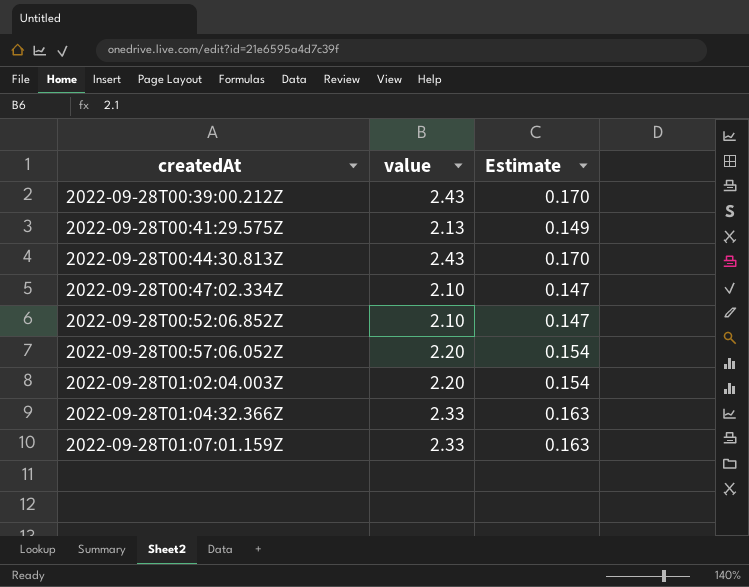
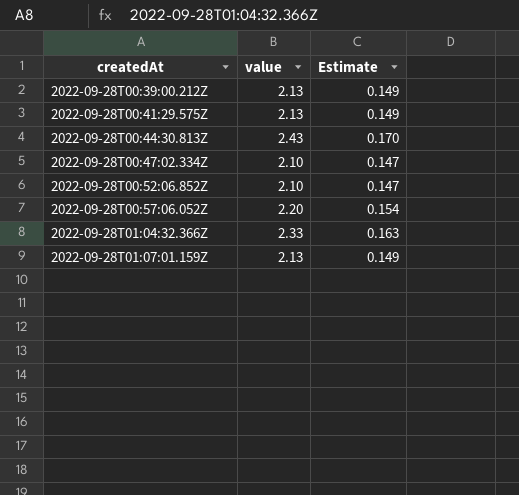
row 2022-09-28T01:02:04.003Z: 2.20 | 0.154 -> none
2022-09-28T00:39:00.212Z | value: 2.43 -> 2.13
2022-09-28T00:39:00.212Z | Estimate: 0.170 -> 0.149
2022-09-28T01:07:01.159Z | value: 2.33 -> 2.13
2022-09-28T01:07:01.159Z | Estimate: 0.163 -> 0.149

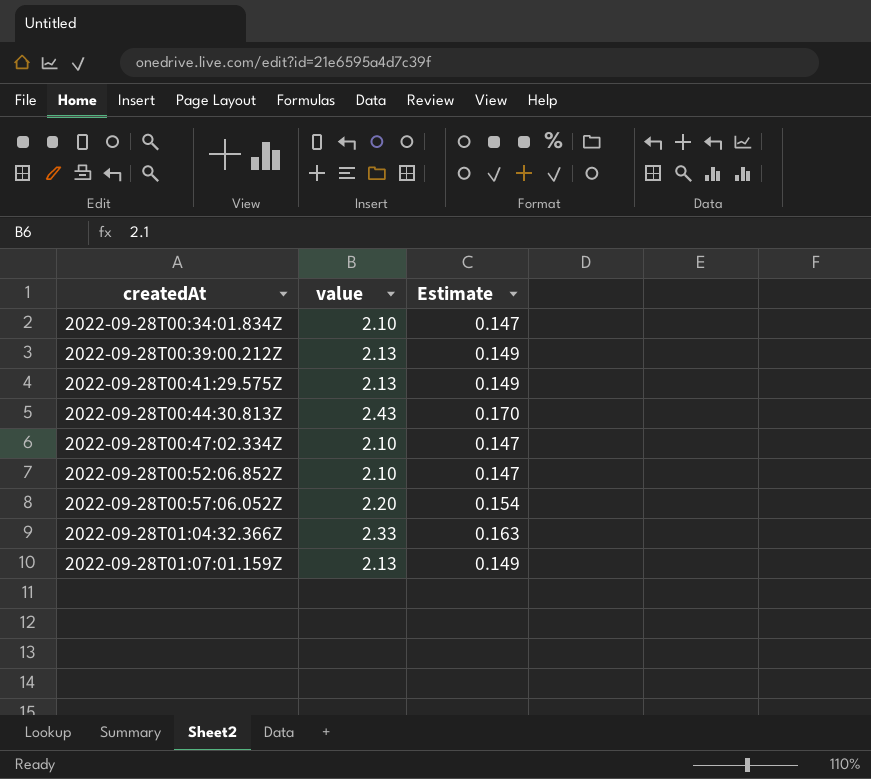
row 2022-09-28T00:34:01.834Z: none -> 2.10 | 0.147

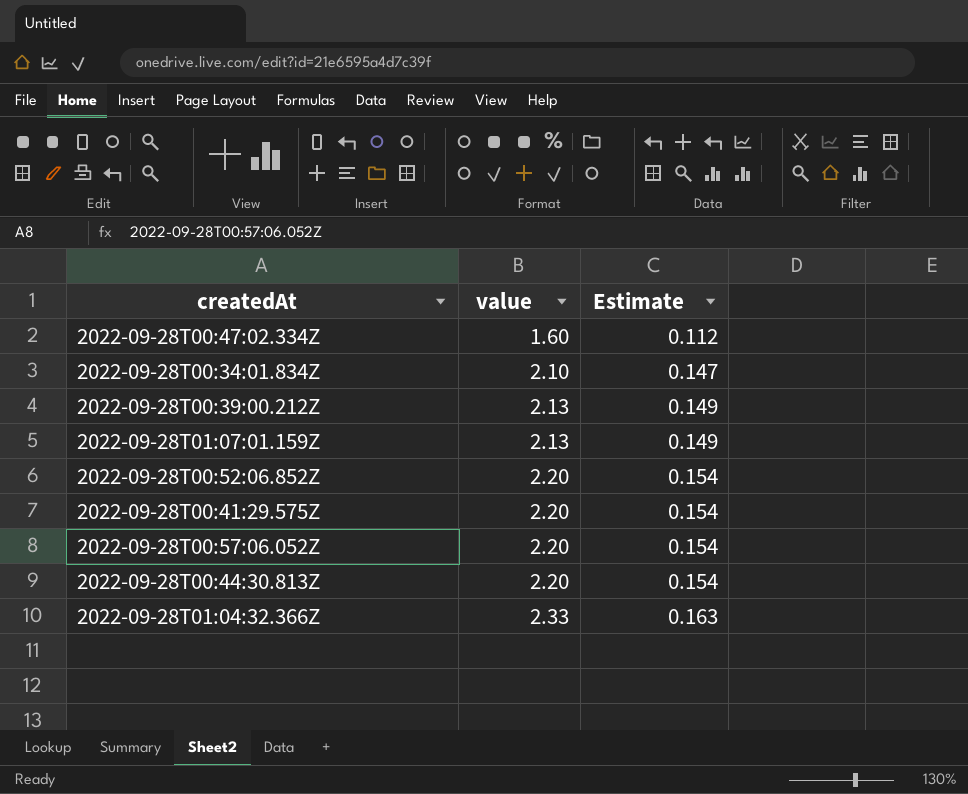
row order: createdAt ascending -> value ascending
2022-09-28T00:47:02.334Z | value: 2.10 -> 1.60
2022-09-28T00:47:02.334Z | Estimate: 0.147 -> 0.112
2022-09-28T00:52:06.852Z | value: 2.10 -> 2.20
2022-09-28T00:52:06.852Z | Estimate: 0.147 -> 0.154
2022-09-28T00:41:29.575Z | value: 2.13 -> 2.20
2022-09-28T00:41:29.575Z | Estimate: 0.149 -> 0.154
2022-09-28T00:44:30.813Z | value: 2.43 -> 2.20
2022-09-28T00:44:30.813Z | Estimate: 0.170 -> 0.154

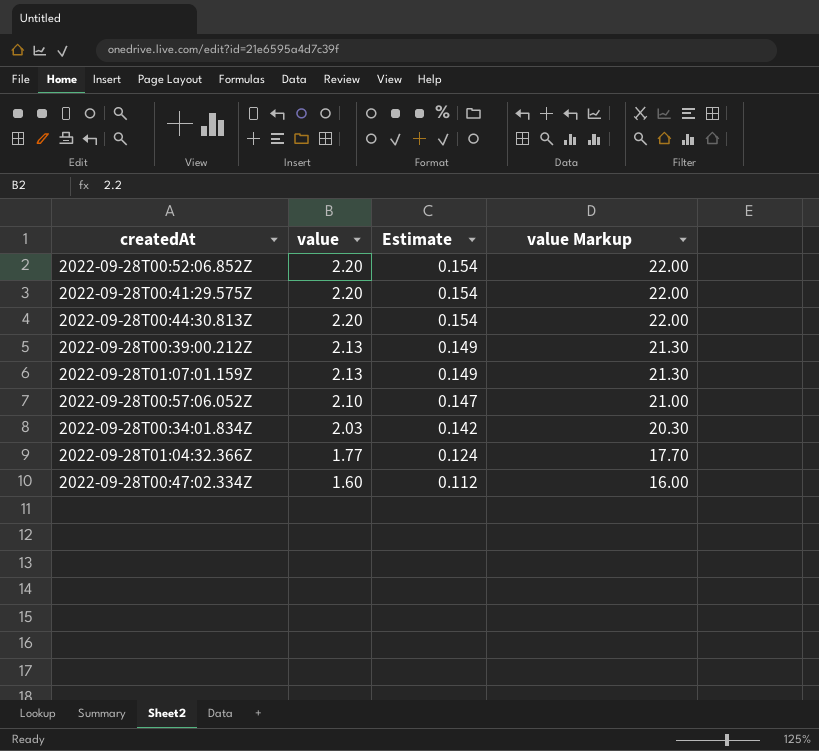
row order: value ascending -> value descending
column value Markup | formula: none -> [value] * 10
2022-09-28T00:57:06.052Z | value: 2.20 -> 2.10
2022-09-28T00:57:06.052Z | Estimate: 0.154 -> 0.147
2022-09-28T00:34:01.834Z | value: 2.10 -> 2.03
2022-09-28T00:34:01.834Z | Estimate: 0.147 -> 0.142
2022-09-28T01:04:32.366Z | value: 2.33 -> 1.77
2022-09-28T01:04:32.366Z | Estimate: 0.163 -> 0.124

